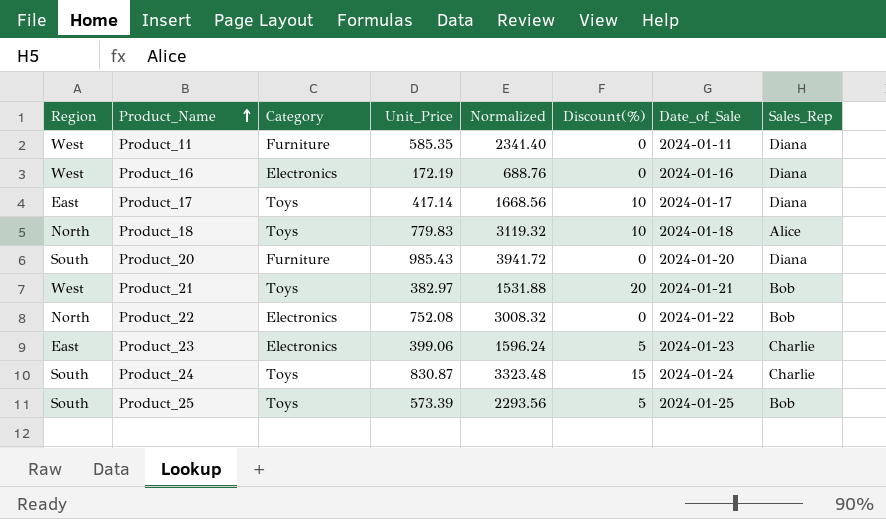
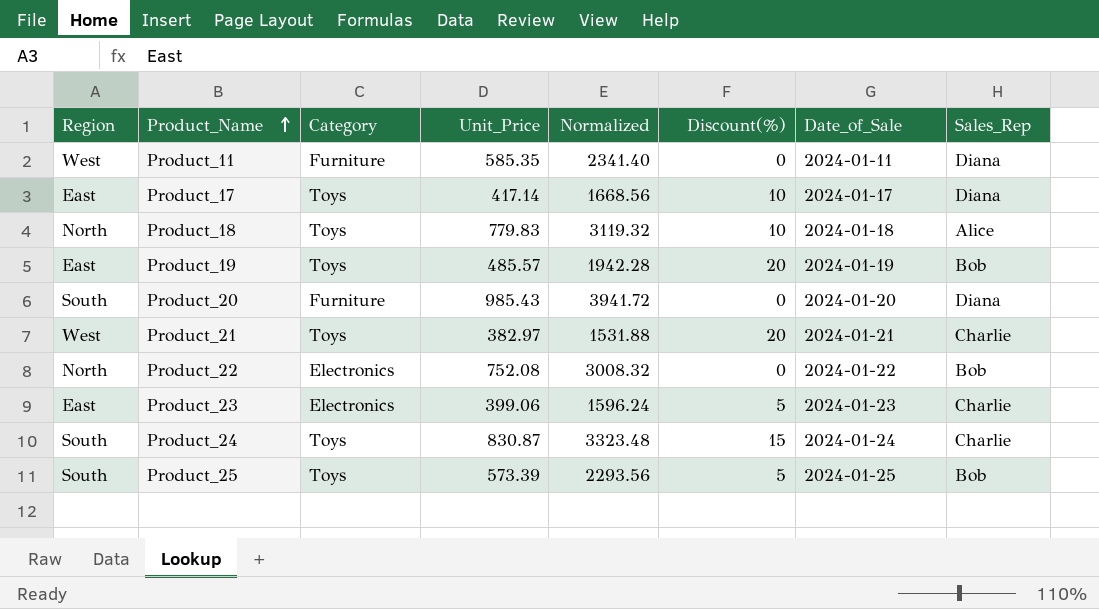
row Product_16: West | Electronics | 172.19 | 688.76 | 0 | 2024-01-16 | Diana -> none
row Product_19: none -> East | Toys | 485.57 | 1942.28 | 20 | 2024-01-19 | Bob
Product_21 | Sales_Rep: Bob -> Charlie

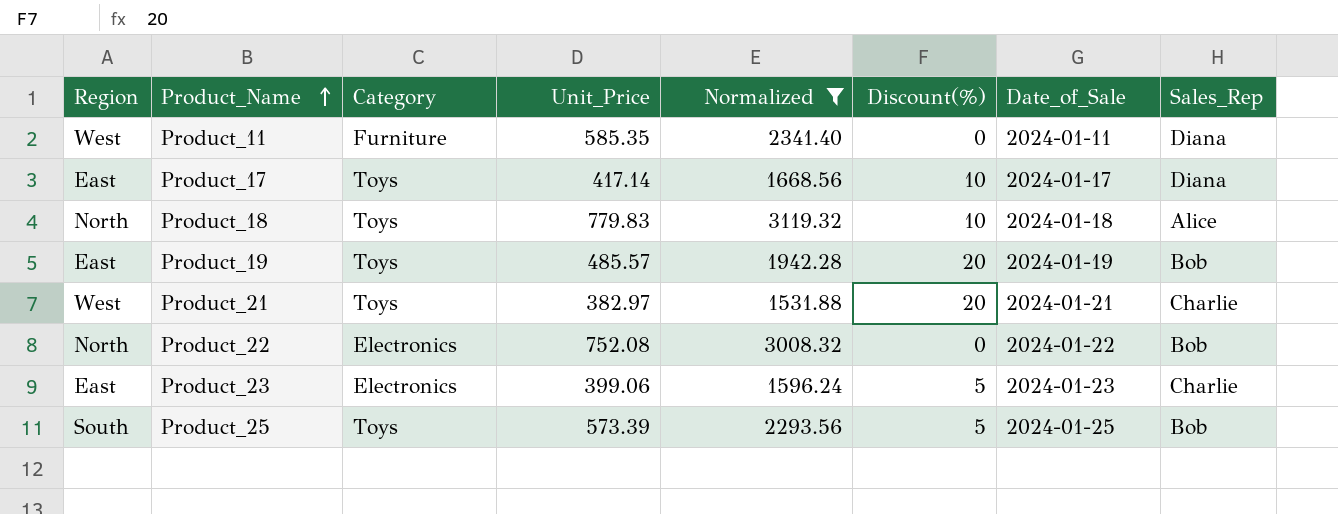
filter: none -> Normalized <= 3119.32

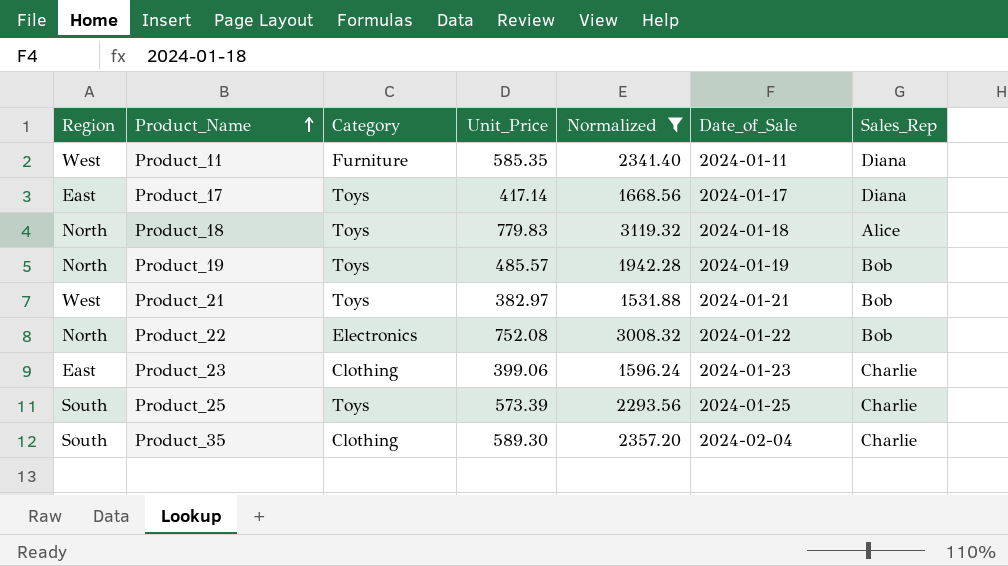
column Discount(%) | position: 6 -> none
Product_19 | Region: East -> North
Product_21 | Sales_Rep: Charlie -> Bob
Product_23 | Category: Electronics -> Clothing
Product_25 | Sales_Rep: Bob -> Charlie
row Product_35: none -> South | Clothing | 589.30 | 2357.20 | 2024-02-04 | Charlie

